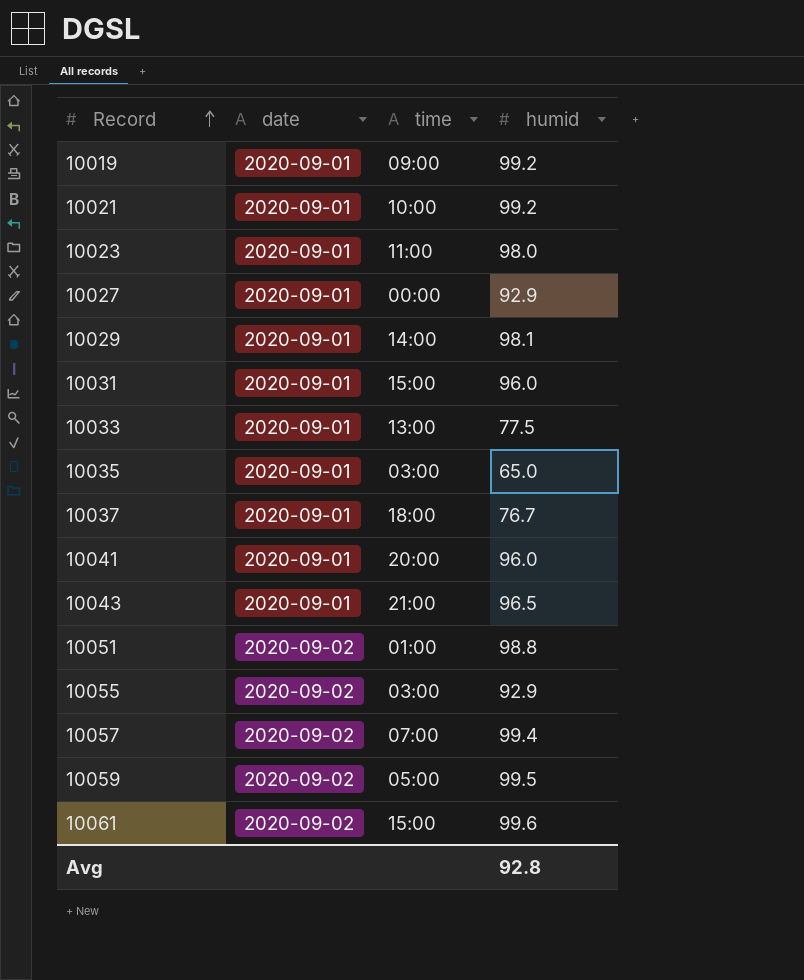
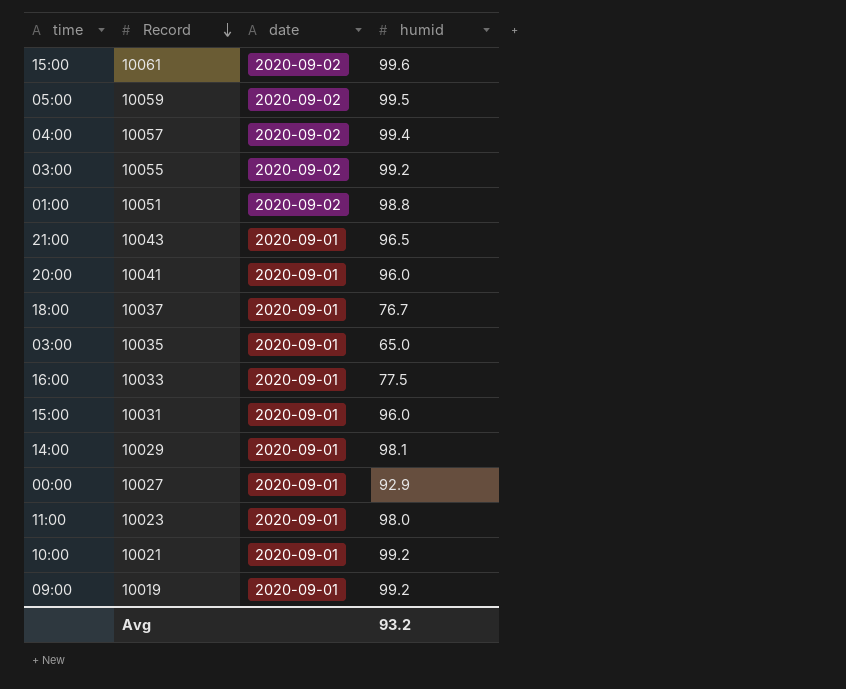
row order: Record ascending -> Record descending
column time | position: 3 -> 1
10057 | time: 07:00 -> 04:00
10055 | humid: 92.9 -> 99.2
10033 | time: 13:00 -> 16:00
Avg | humid: 92.8 -> 93.2

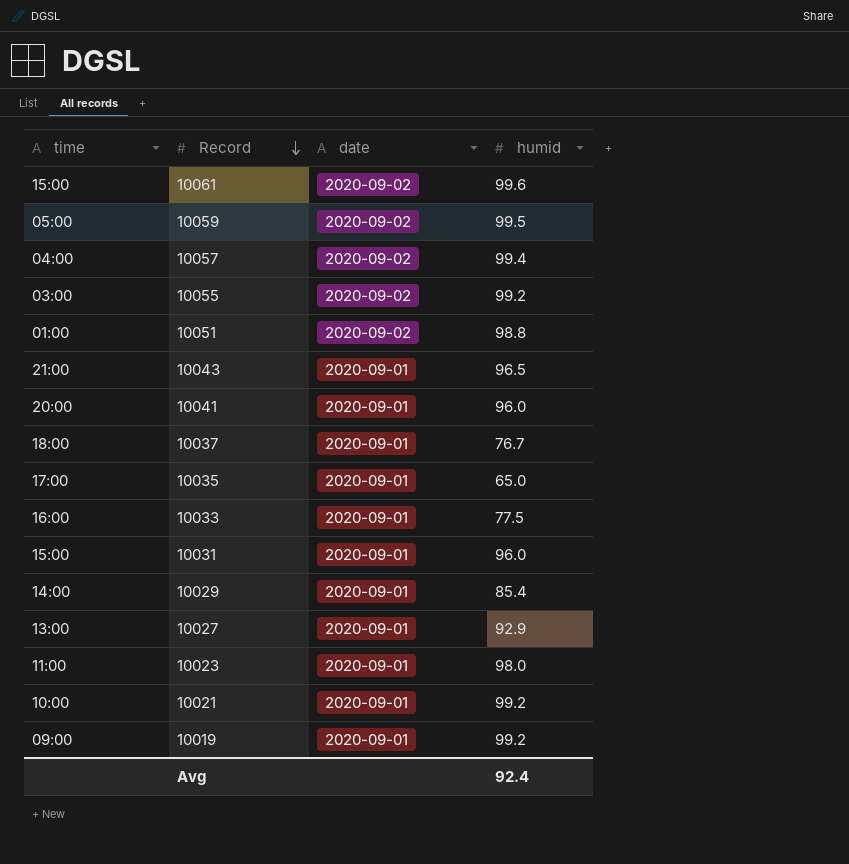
10035 | time: 03:00 -> 17:00
10029 | humid: 98.1 -> 85.4
10027 | time: 00:00 -> 13:00
Avg | humid: 93.2 -> 92.4

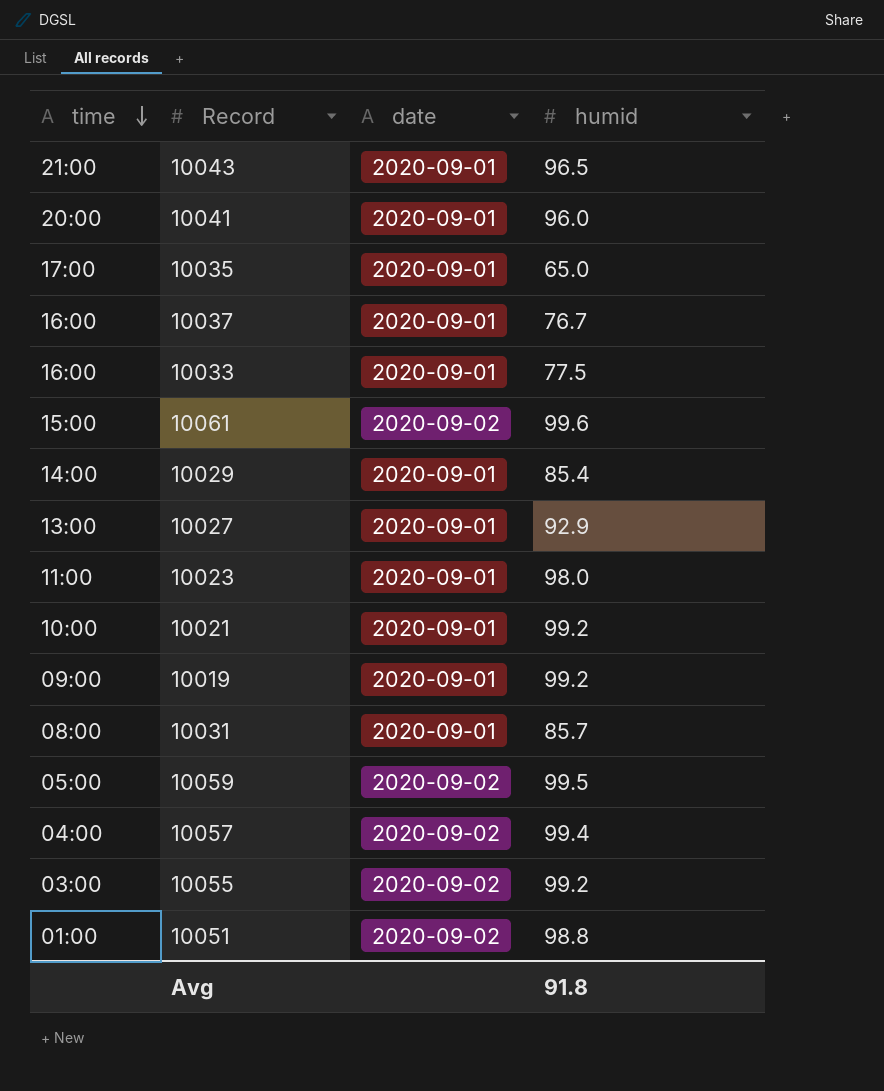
row order: Record descending -> time descending
10037 | time: 18:00 -> 16:00
10031 | time: 15:00 -> 08:00
10031 | humid: 96.0 -> 85.7
Avg | humid: 92.4 -> 91.8

